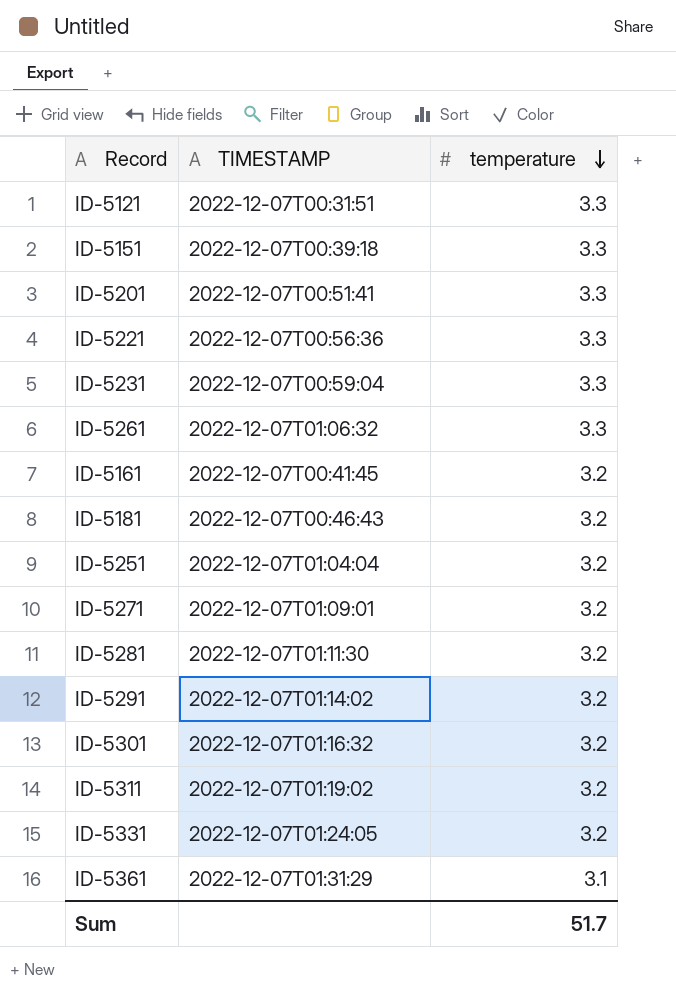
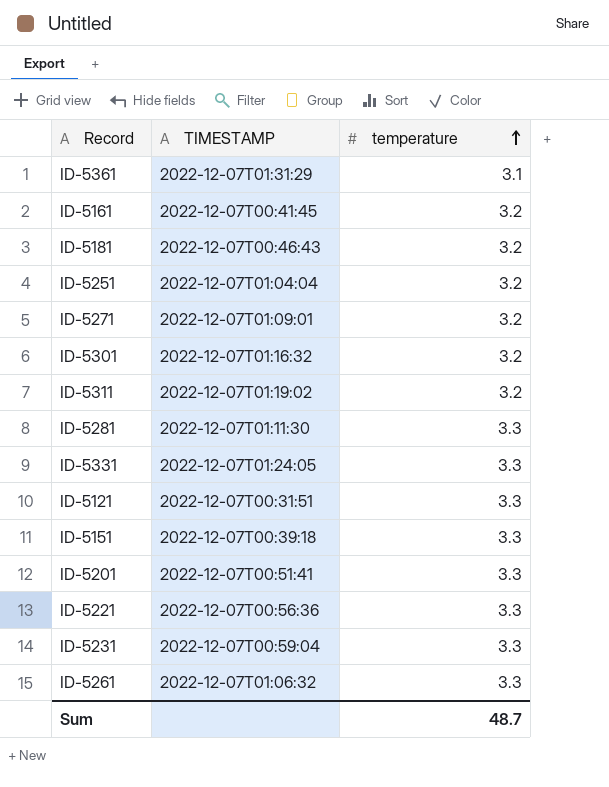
row order: temperature descending -> temperature ascending
row ID-5291: 2022-12-07T01:14:02 | 3.2 -> none
ID-5281 | temperature: 3.2 -> 3.3
ID-5331 | temperature: 3.2 -> 3.3
Sum | temperature: 51.7 -> 48.7

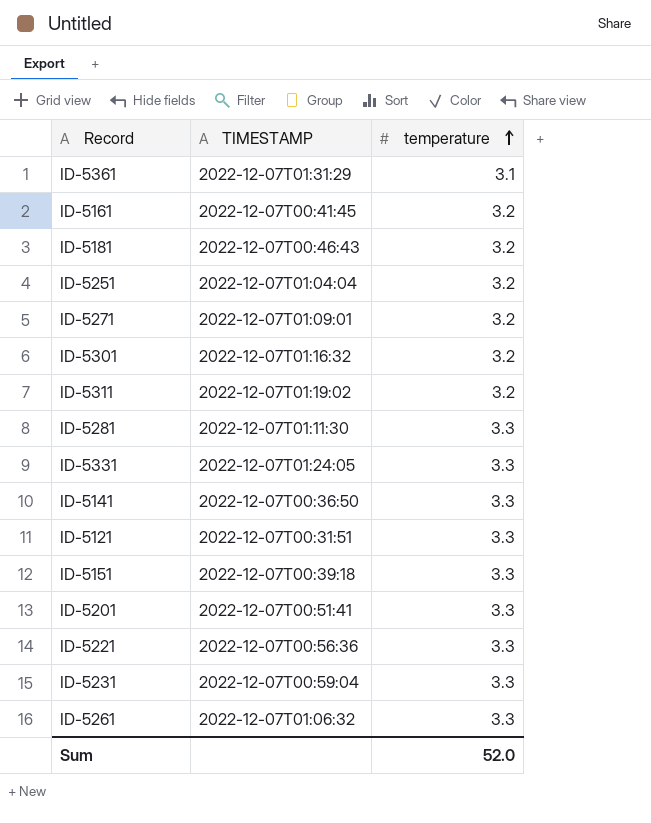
row ID-5141: none -> 2022-12-07T00:36:50 | 3.3
Sum | temperature: 48.7 -> 52.0

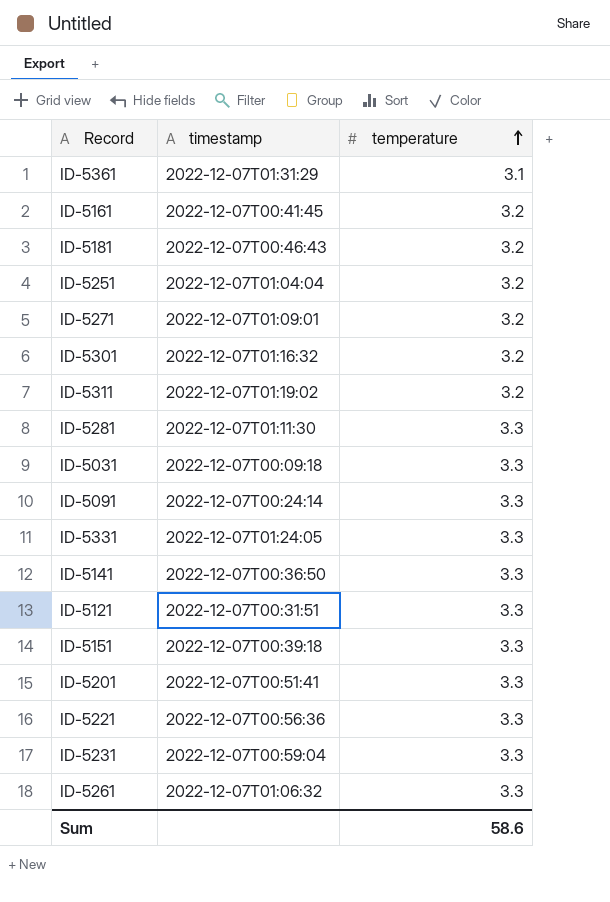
column name: TIMESTAMP -> timestamp
row ID-5031: none -> 2022-12-07T00:09:18 | 3.3
row ID-5091: none -> 2022-12-07T00:24:14 | 3.3
Sum | temperature: 52.0 -> 58.6

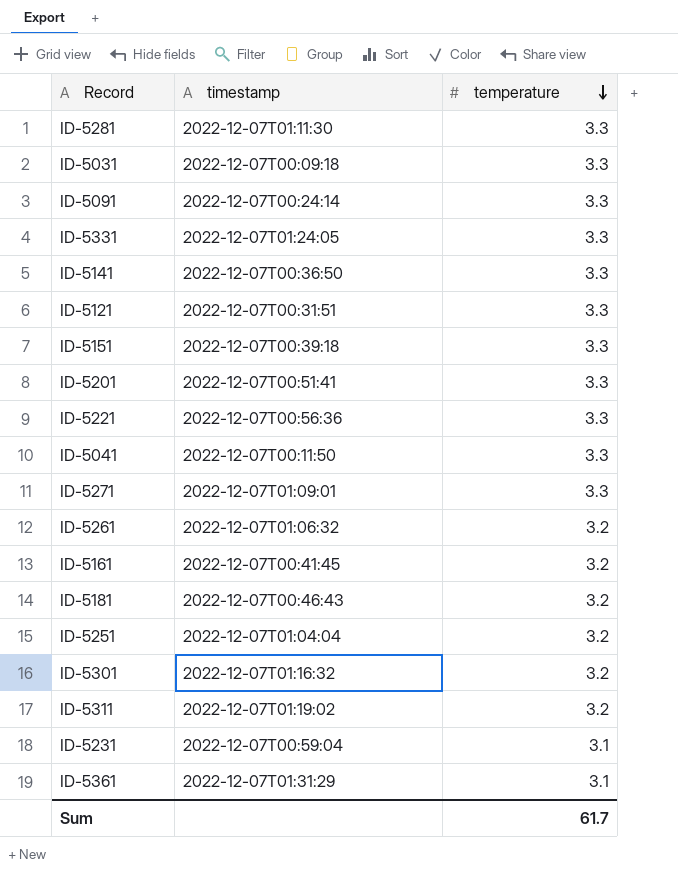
row order: temperature ascending -> temperature descending
row ID-5041: none -> 2022-12-07T00:11:50 | 3.3
ID-5271 | temperature: 3.2 -> 3.3
ID-5261 | temperature: 3.3 -> 3.2
ID-5231 | temperature: 3.3 -> 3.1
Sum | temperature: 58.6 -> 61.7

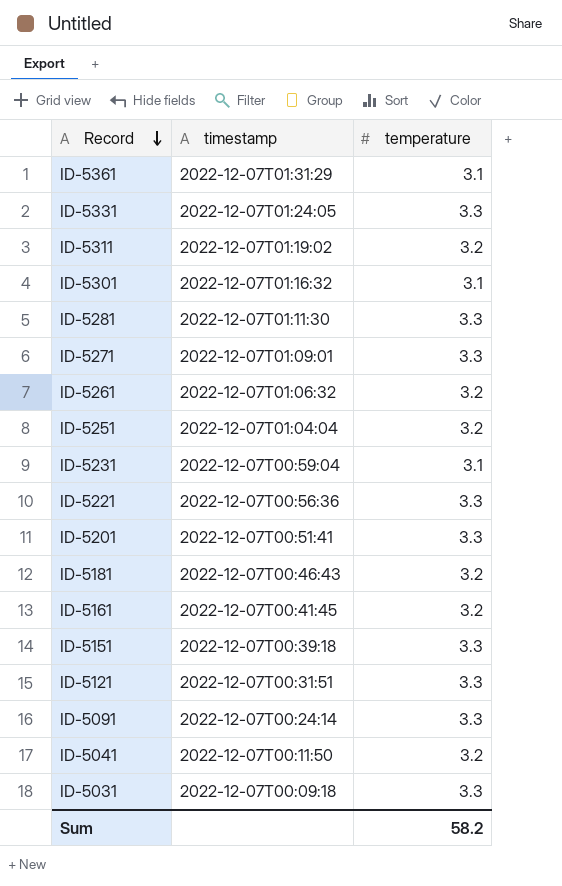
row order: temperature descending -> Record descending
row ID-5141: 2022-12-07T00:36:50 | 3.3 -> none
ID-5301 | temperature: 3.2 -> 3.1
ID-5041 | temperature: 3.3 -> 3.2
Sum | temperature: 61.7 -> 58.2

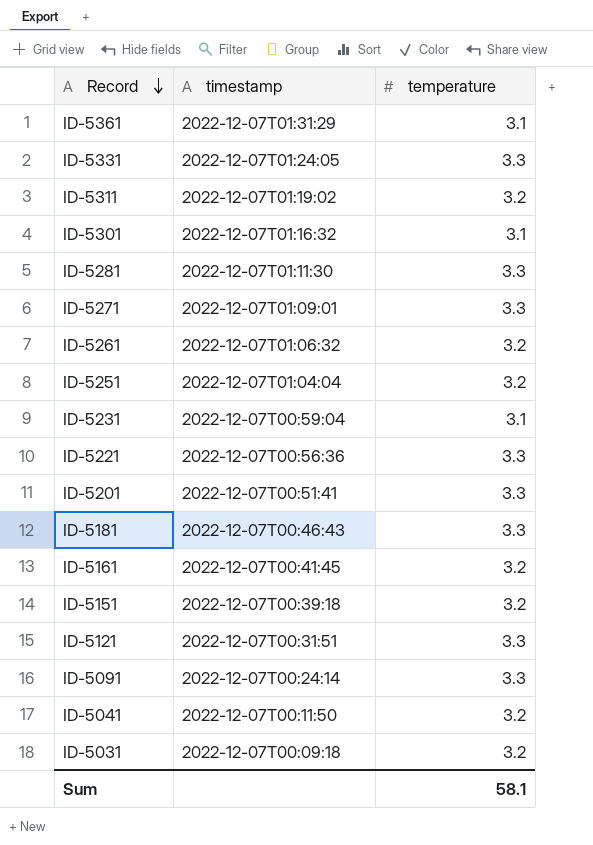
ID-5181 | temperature: 3.2 -> 3.3
ID-5151 | temperature: 3.3 -> 3.2
ID-5031 | temperature: 3.3 -> 3.2
Sum | temperature: 58.2 -> 58.1

